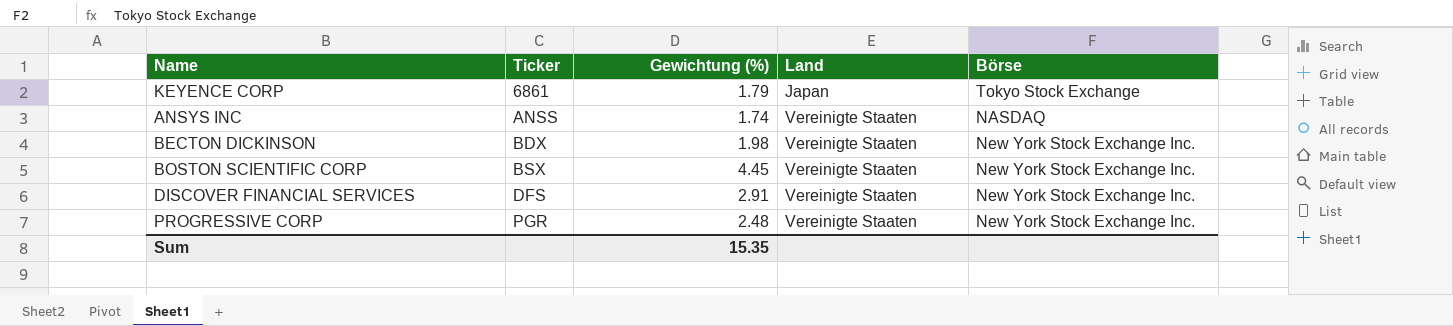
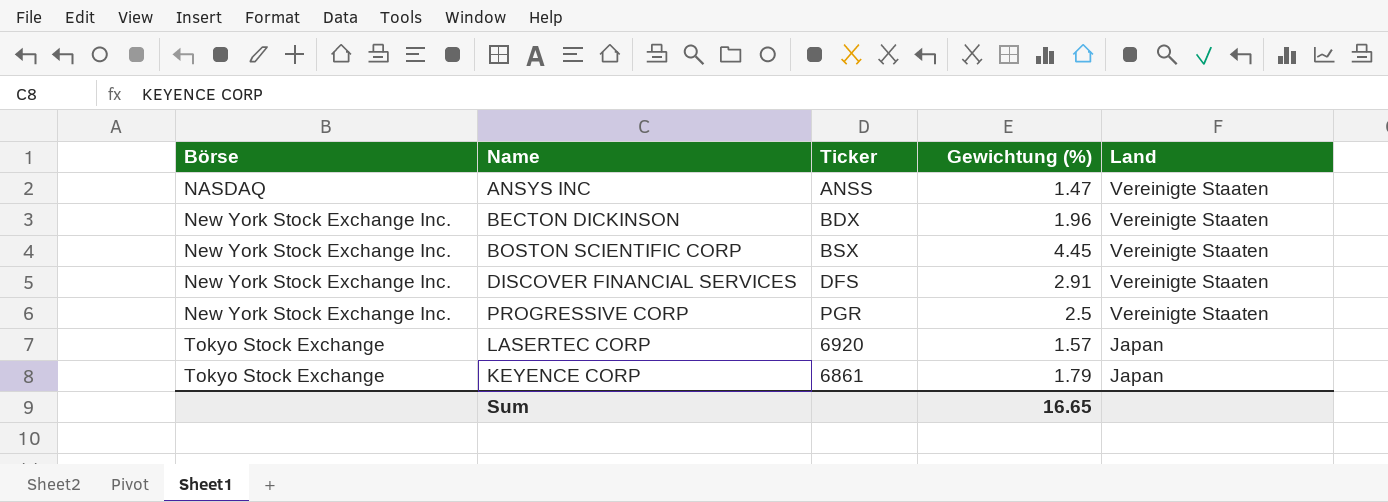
row order: Ticker ascending -> Börse ascending
column Börse | position: 5 -> 1
ANSYS INC | Gewichtung (%): 1.74 -> 1.47
BECTON DICKINSON | Gewichtung (%): 1.98 -> 1.96
PROGRESSIVE CORP | Gewichtung (%): 2.48 -> 2.5
row LASERTEC CORP: none -> Tokyo Stock Exchange | 6920 | 1.57 | Japan
Sum | Gewichtung (%): 15.35 -> 16.65

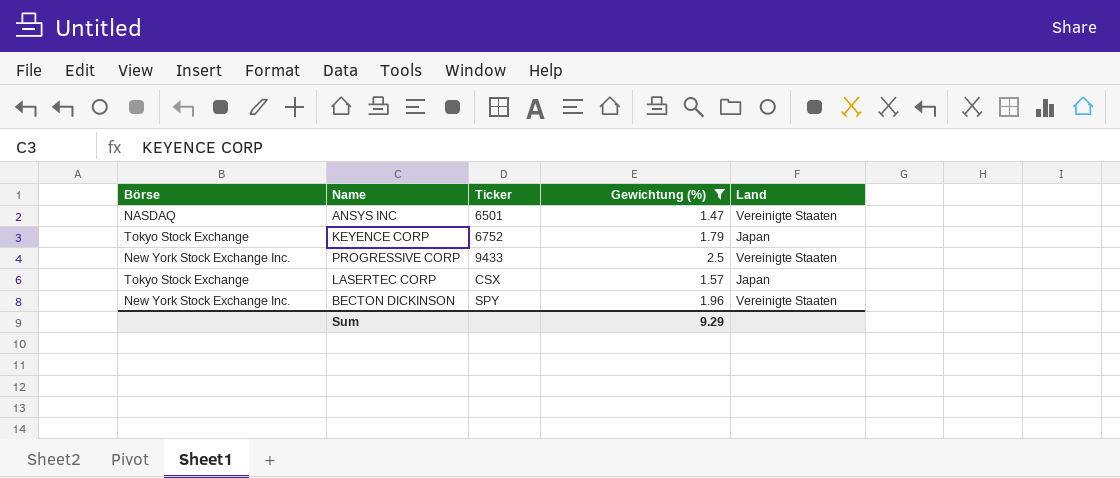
filter: none -> Gewichtung (%) <= 2.5
row order: Börse ascending -> Ticker ascending
ANSYS INC | Ticker: ANSS -> 6501
KEYENCE CORP | Ticker: 6861 -> 6752
PROGRESSIVE CORP | Ticker: PGR -> 9433
LASERTEC CORP | Ticker: 6920 -> CSX
BECTON DICKINSON | Ticker: BDX -> SPY
Sum | Gewichtung (%): 16.65 -> 9.29

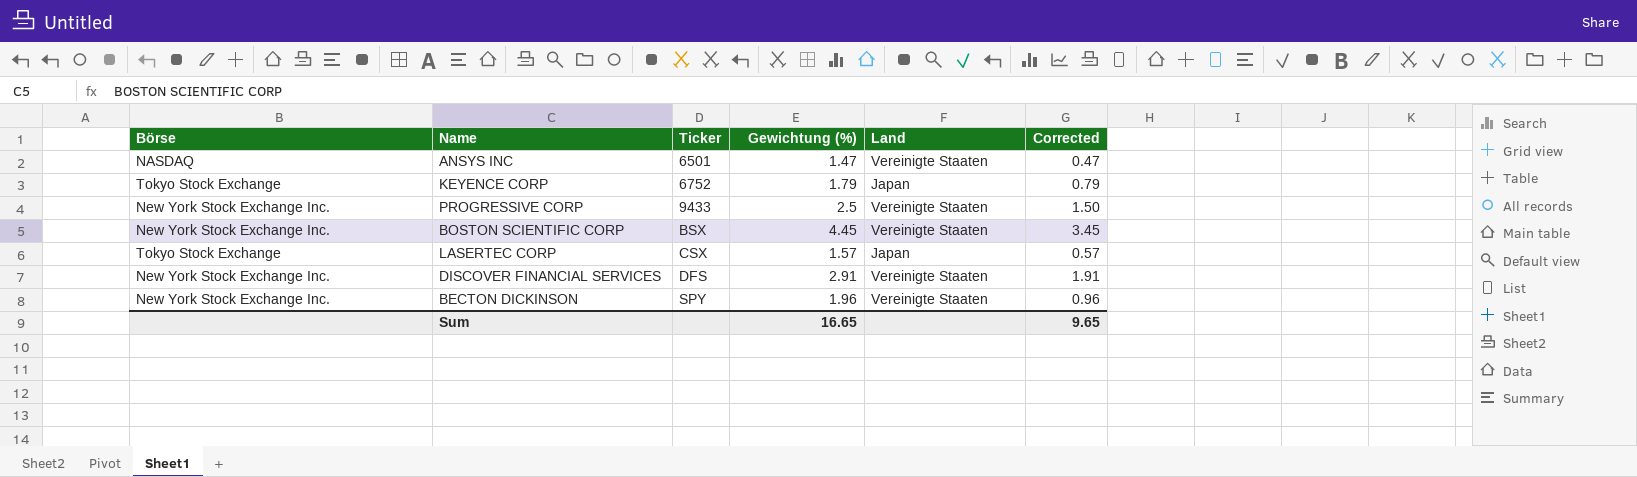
filter: Gewichtung (%) <= 2.5 -> none
column Corrected | formula: none -> [Gewichtung (%)] - 1
Sum | Gewichtung (%): 9.29 -> 16.65

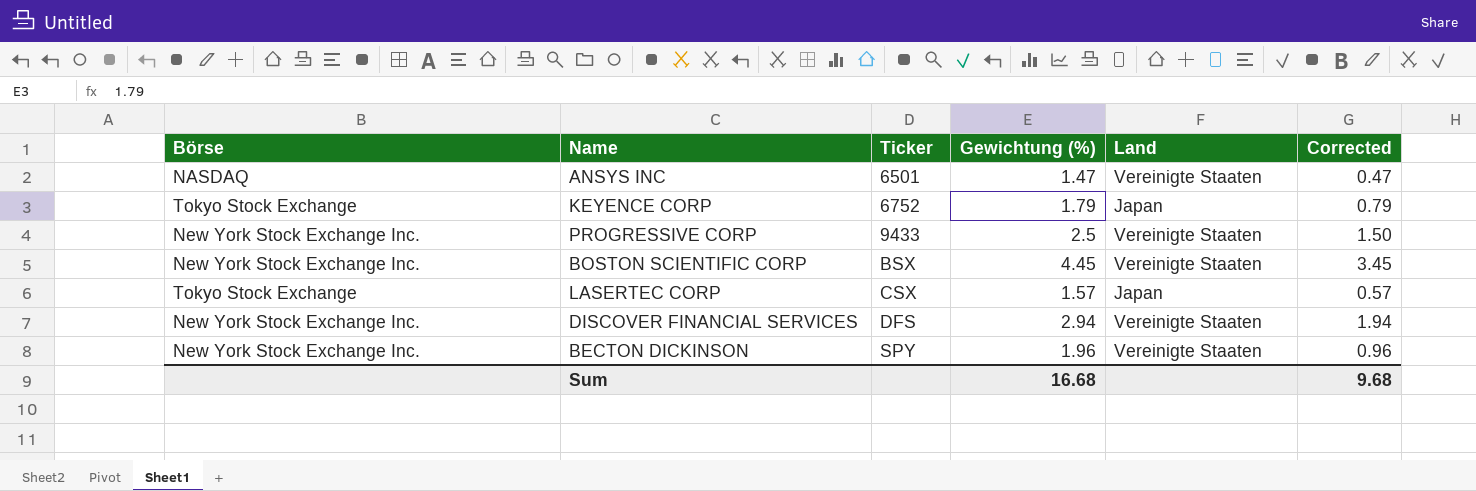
DISCOVER FINANCIAL SERVICES | Gewichtung (%): 2.91 -> 2.94
DISCOVER FINANCIAL SERVICES | Corrected: 1.91 -> 1.94
Sum | Gewichtung (%): 16.65 -> 16.68
Sum | Corrected: 9.65 -> 9.68

